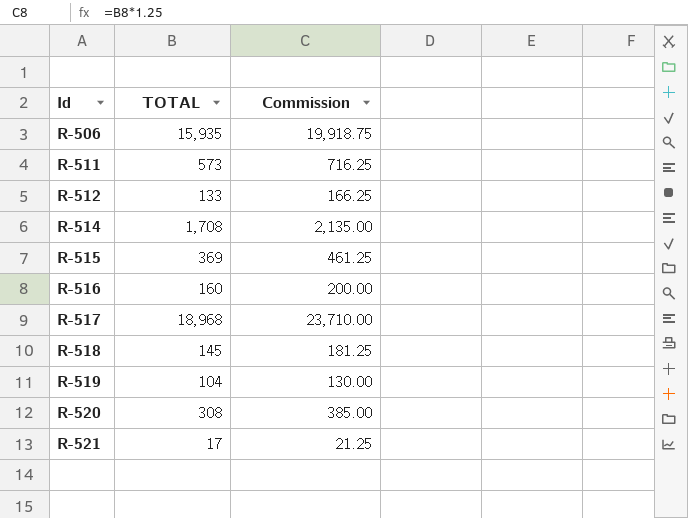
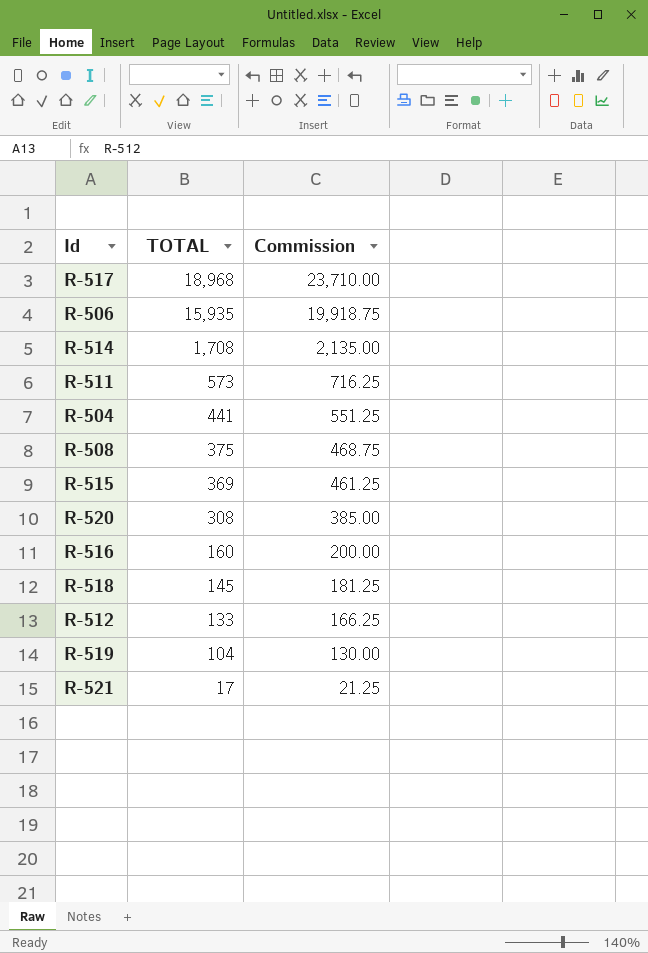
row order: Id ascending -> TOTAL descending
row R-504: none -> 441 | 551.25
row R-508: none -> 375 | 468.75

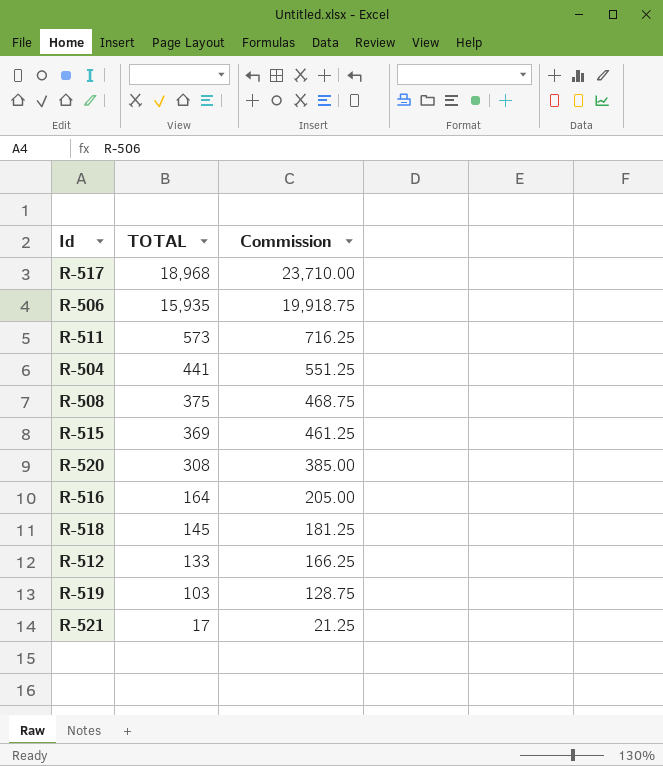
row R-514: 1,708 | 2,135.00 -> none
R-516 | TOTAL: 160 -> 164
R-516 | Commission: 200.00 -> 205.00
R-519 | TOTAL: 104 -> 103
R-519 | Commission: 130.00 -> 128.75

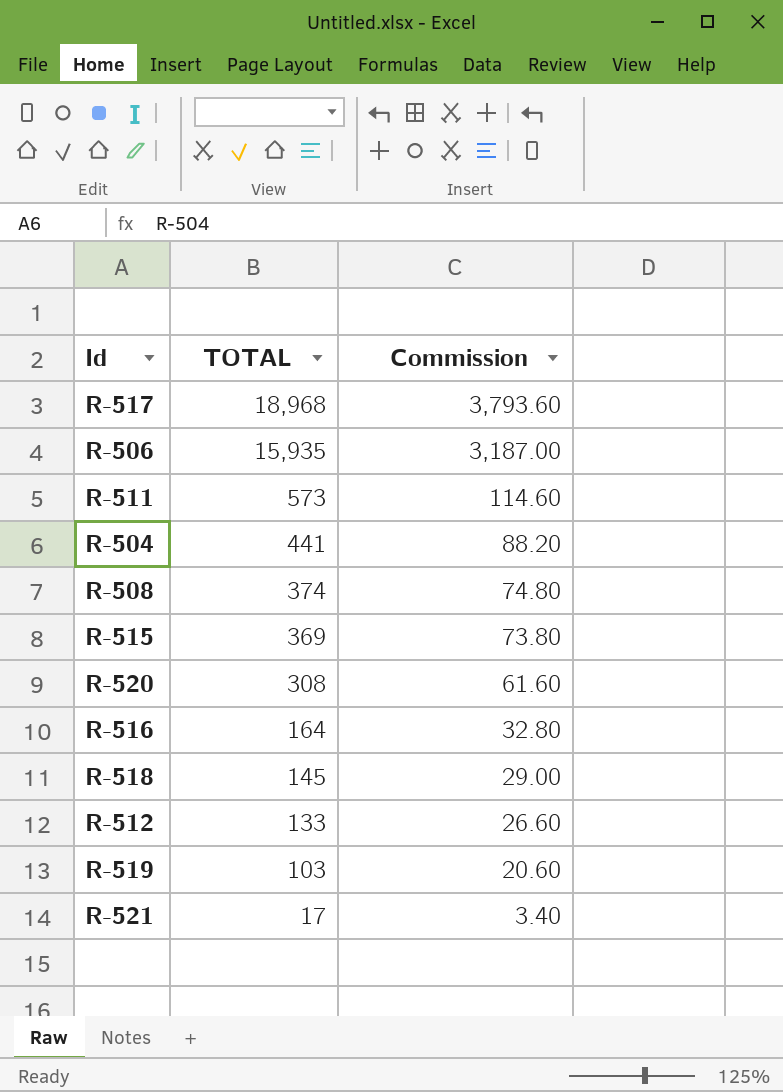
column Commission | formula: [TOTAL] * 1.25 -> [TOTAL] * 0.2
R-508 | TOTAL: 375 -> 374

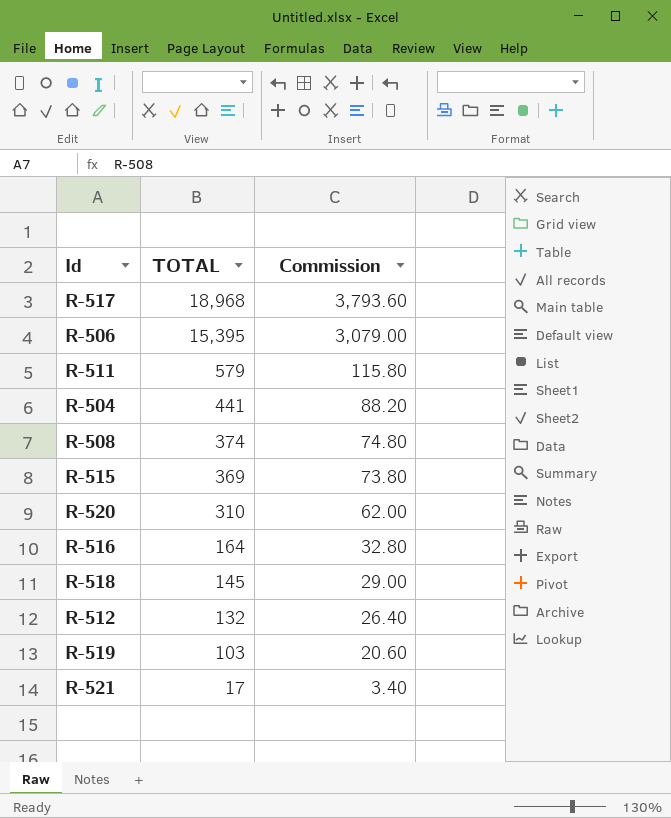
R-506 | TOTAL: 15,935 -> 15,395
R-506 | Commission: 3,187.00 -> 3,079.00
R-511 | TOTAL: 573 -> 579
R-511 | Commission: 114.60 -> 115.80
R-520 | TOTAL: 308 -> 310
R-520 | Commission: 61.60 -> 62.00
R-512 | TOTAL: 133 -> 132
R-512 | Commission: 26.60 -> 26.40

